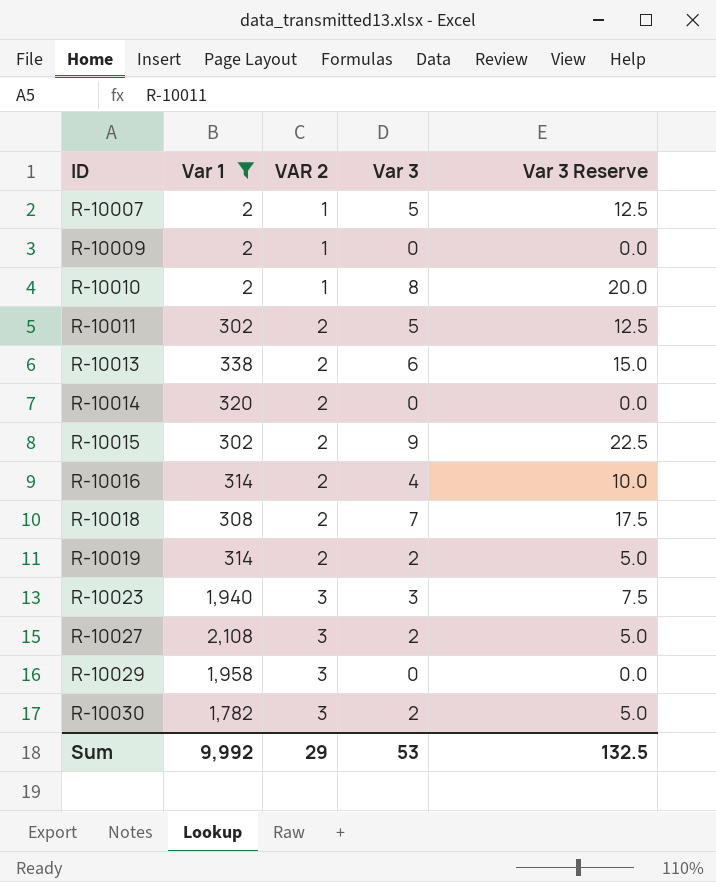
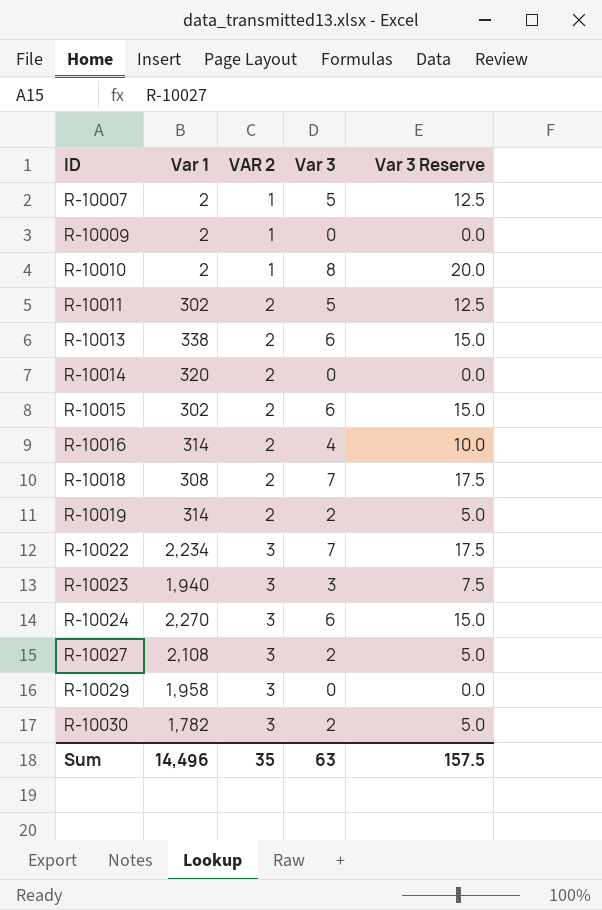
filter: Var 1 <= 2,108 -> none
R-10015 | Var 3: 9 -> 6
R-10015 | Var 3 Reserve: 22.5 -> 15.0
Sum | Var 1: 9,992 -> 14,496
Sum | VAR 2: 29 -> 35
Sum | Var 3: 53 -> 63
Sum | Var 3 Reserve: 132.5 -> 157.5

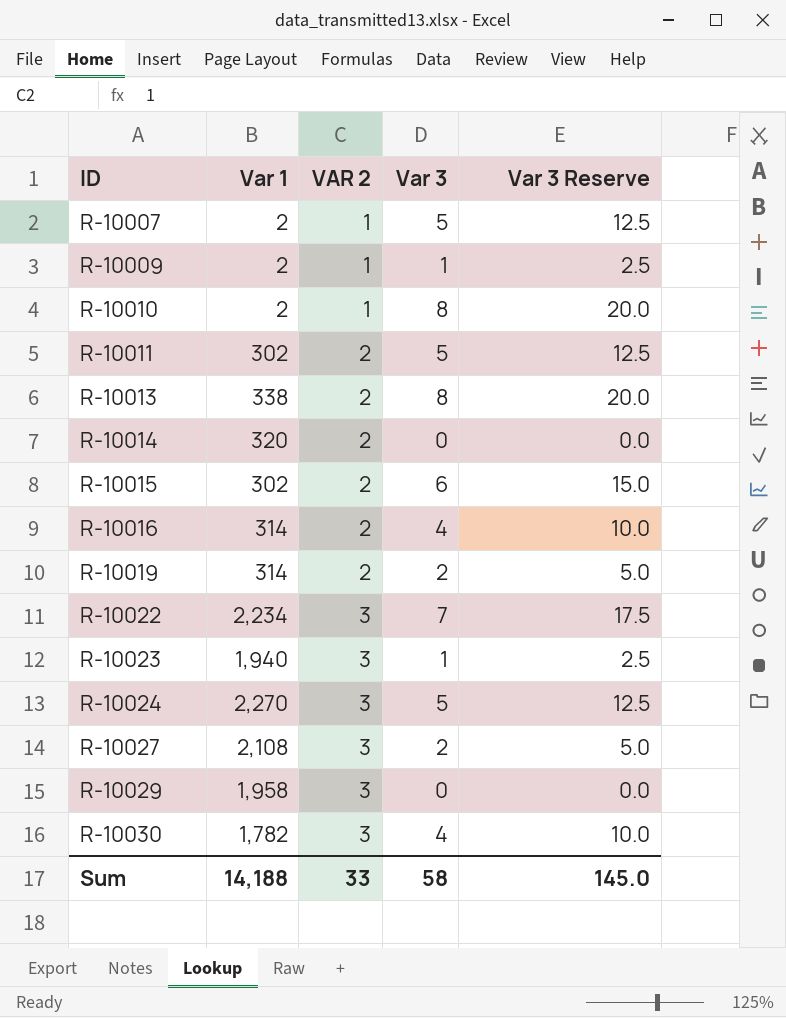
row R-10018: 308 | 2 | 7 | 17.5 -> none
R-10009 | Var 3: 0 -> 1
R-10009 | Var 3 Reserve: 0.0 -> 2.5
R-10013 | Var 3: 6 -> 8
R-10013 | Var 3 Reserve: 15.0 -> 20.0
R-10023 | Var 3: 3 -> 1
R-10023 | Var 3 Reserve: 7.5 -> 2.5
R-10024 | Var 3: 6 -> 5
R-10024 | Var 3 Reserve: 15.0 -> 12.5
R-10030 | Var 3: 2 -> 4
R-10030 | Var 3 Reserve: 5.0 -> 10.0
Sum | Var 1: 14,496 -> 14,188
Sum | VAR 2: 35 -> 33
Sum | Var 3: 63 -> 58
Sum | Var 3 Reserve: 157.5 -> 145.0

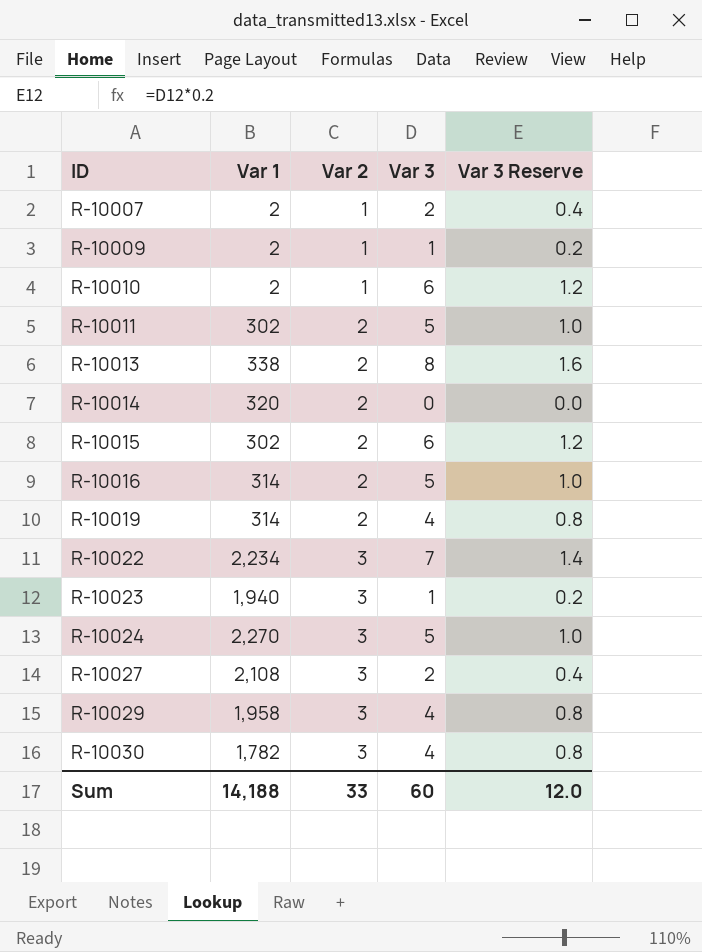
column name: VAR 2 -> Var 2
column Var 3 Reserve | formula: [Var 3] * 2.5 -> [Var 3] * 0.2
R-10007 | Var 3: 5 -> 2
R-10010 | Var 3: 8 -> 6
R-10016 | Var 3: 4 -> 5
R-10019 | Var 3: 2 -> 4
R-10029 | Var 3: 0 -> 4
Sum | Var 3: 58 -> 60
Sum | Var 3 Reserve: 145.0 -> 12.0

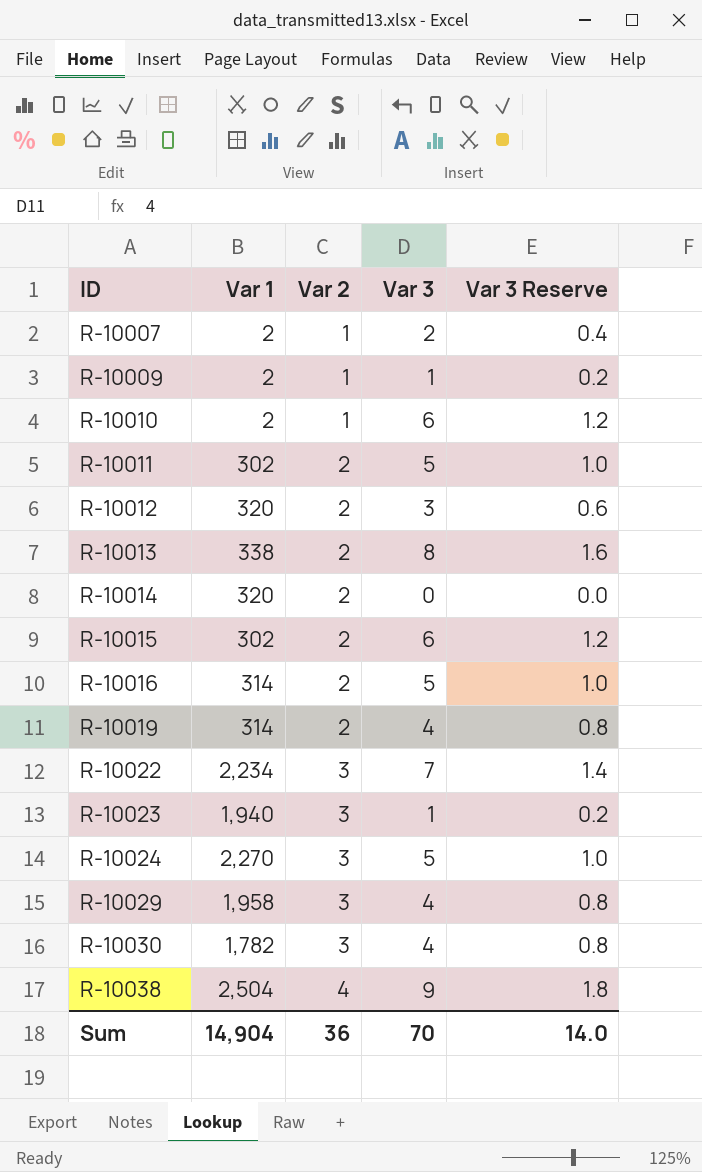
row R-10027: 2,108 | 3 | 2 | 0.4 -> none
row R-10012: none -> 320 | 2 | 3 | 0.6
row R-10038: none -> 2,504 | 4 | 9 | 1.8
Sum | Var 1: 14,188 -> 14,904
Sum | Var 2: 33 -> 36
Sum | Var 3: 60 -> 70
Sum | Var 3 Reserve: 12.0 -> 14.0

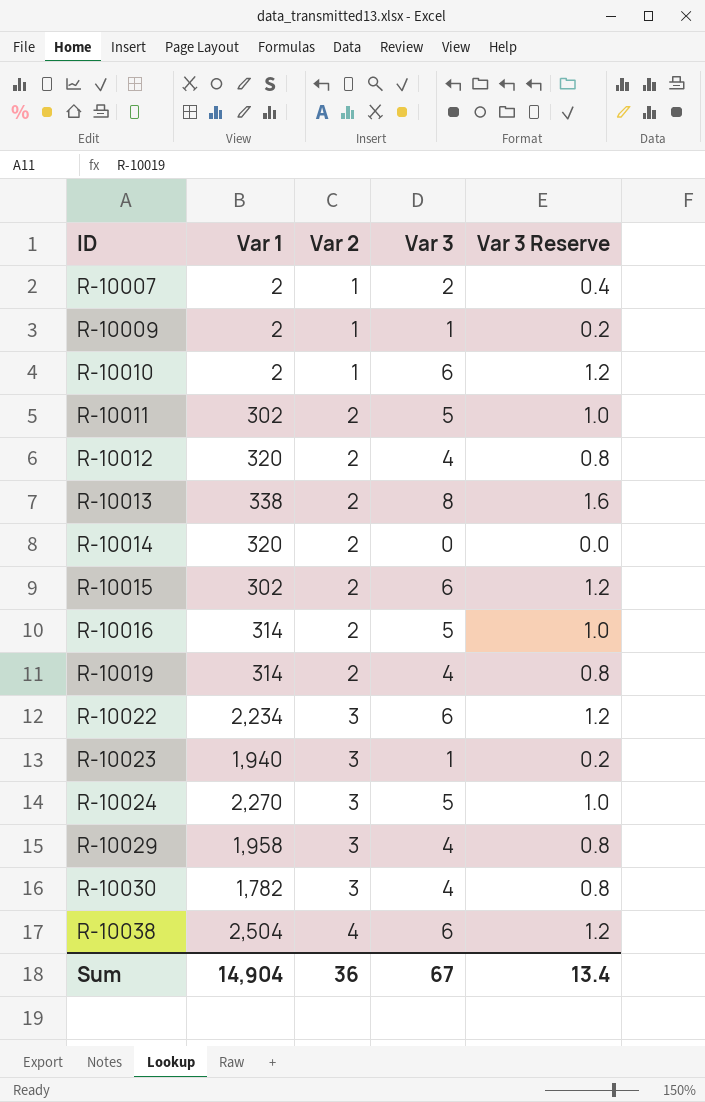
R-10012 | Var 3: 3 -> 4
R-10012 | Var 3 Reserve: 0.6 -> 0.8
R-10022 | Var 3: 7 -> 6
R-10022 | Var 3 Reserve: 1.4 -> 1.2
R-10038 | Var 3: 9 -> 6
R-10038 | Var 3 Reserve: 1.8 -> 1.2
Sum | Var 3: 70 -> 67
Sum | Var 3 Reserve: 14.0 -> 13.4

